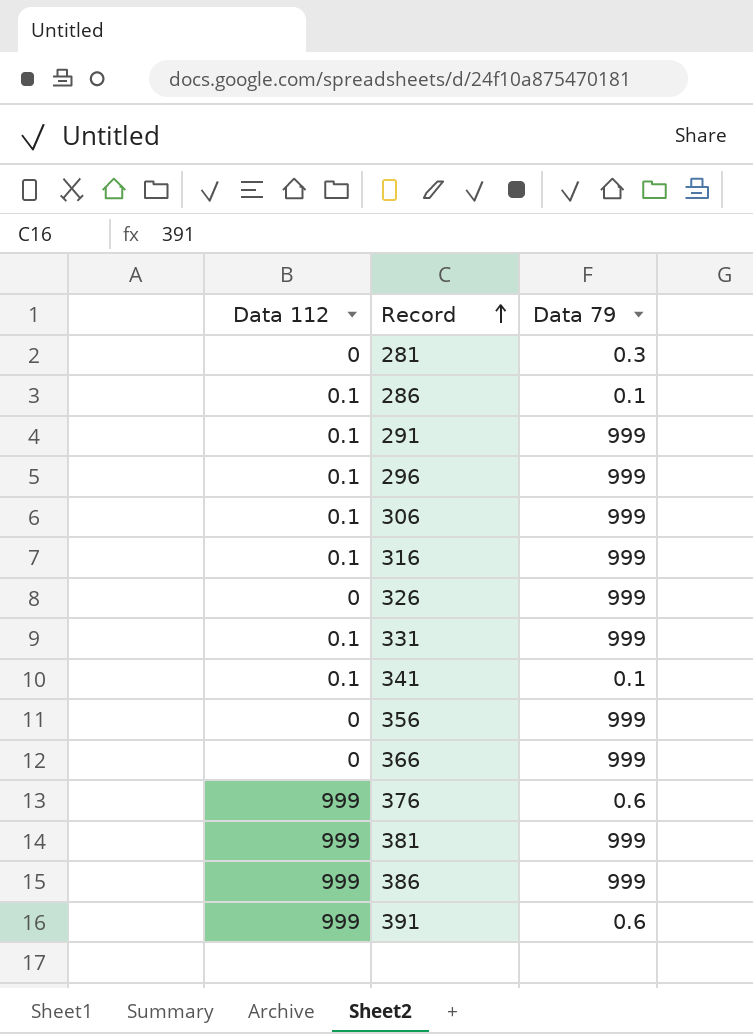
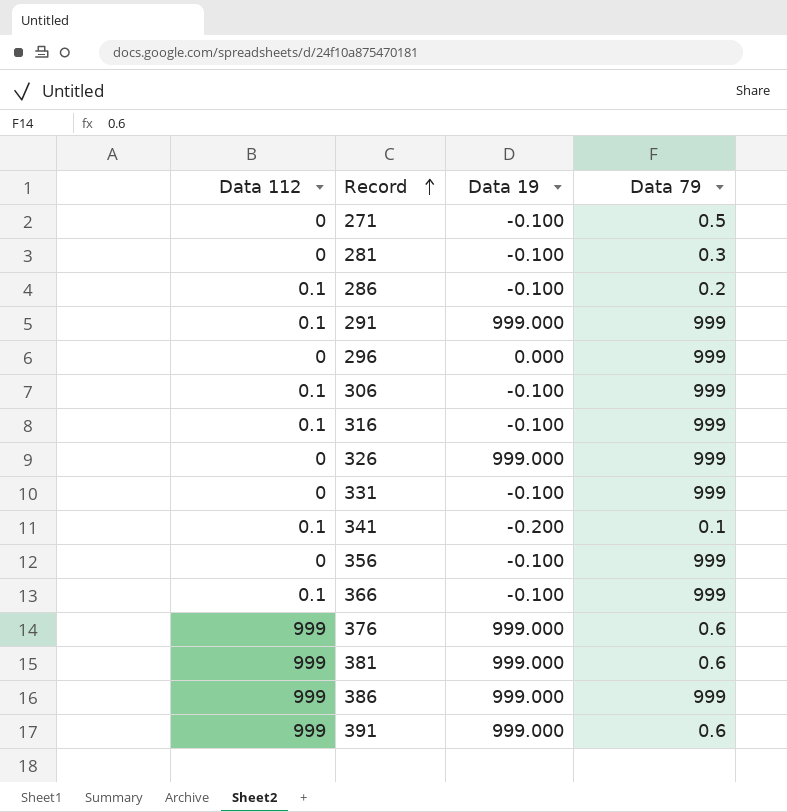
column Data 19 | position: none -> 3
row 271: none -> 0 | -0.100 | 0.5
286 | Data 79: 0.1 -> 0.2
296 | Data 112: 0.1 -> 0
331 | Data 112: 0.1 -> 0
366 | Data 112: 0 -> 0.1
381 | Data 79: 999 -> 0.6

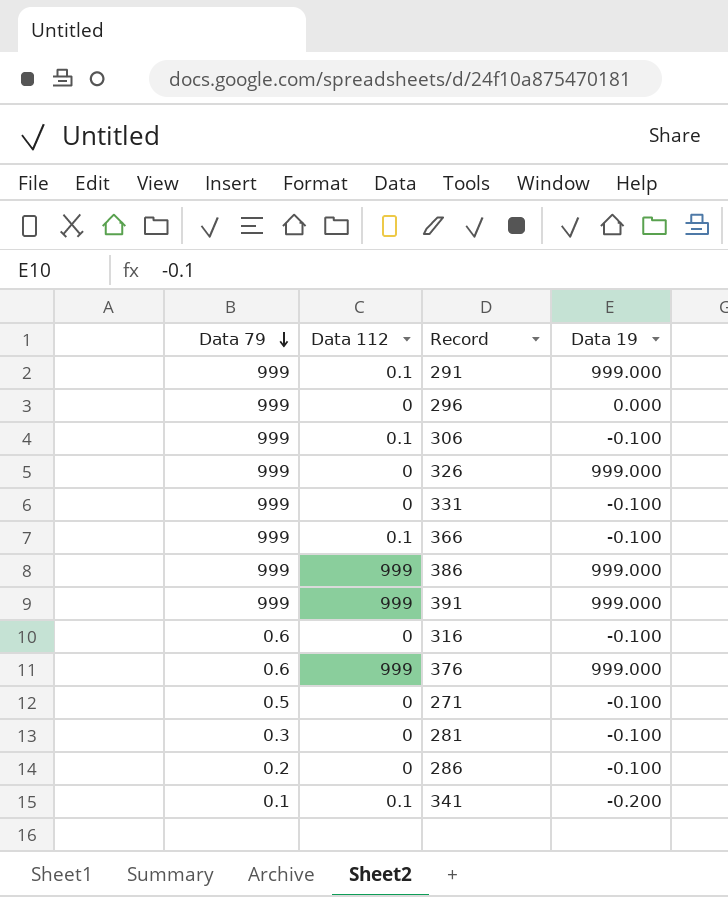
row order: Record ascending -> Data 79 descending
column Data 79 | position: 4 -> 1
row 356: 0 | -0.100 | 999 -> none
row 381: 999 | 999.000 | 0.6 -> none
391 | Data 79: 0.6 -> 999
316 | Data 79: 999 -> 0.6
316 | Data 112: 0.1 -> 0
286 | Data 112: 0.1 -> 0

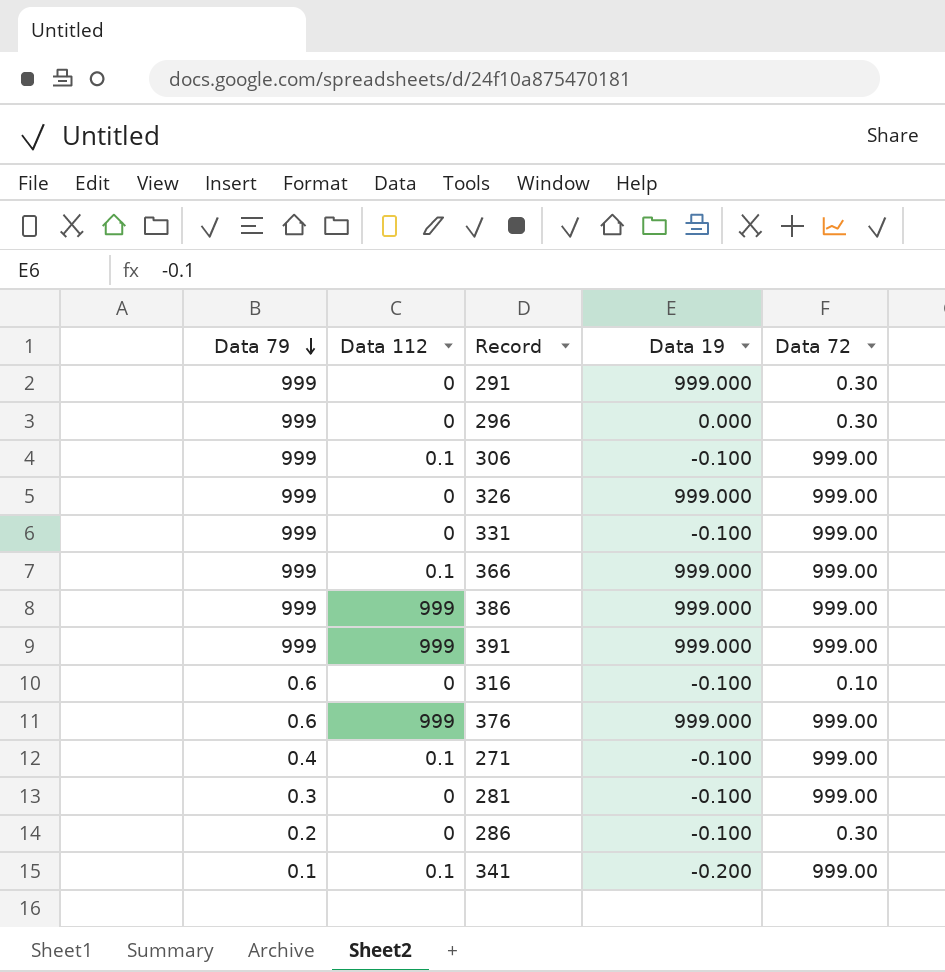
column Data 72 | position: none -> 5
291 | Data 112: 0.1 -> 0
366 | Data 19: -0.100 -> 999.000
271 | Data 79: 0.5 -> 0.4
271 | Data 112: 0 -> 0.1

